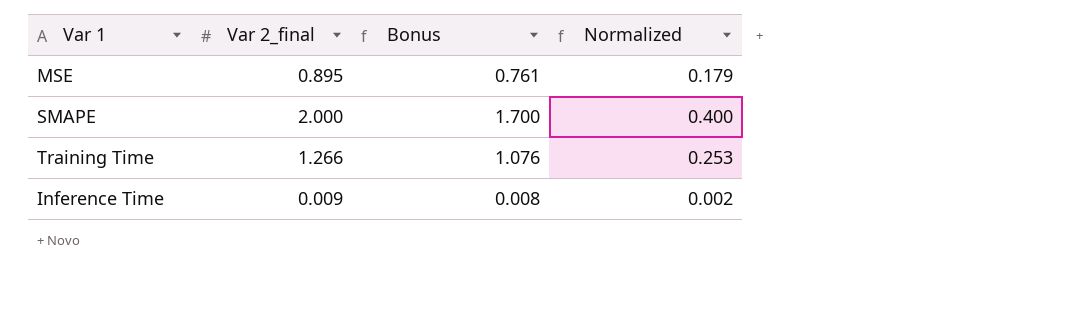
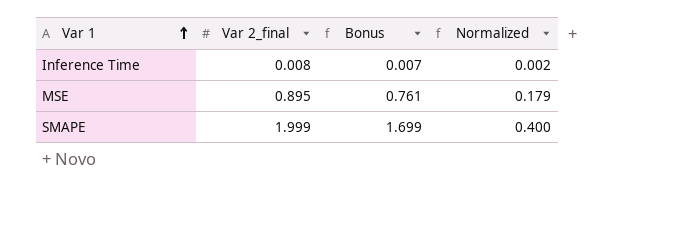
row order: none -> Var 1 ascending
row Training Time: 1.266 | 1.076 | 0.253 -> none
Inference Time | Var 2_final: 0.009 -> 0.008
Inference Time | Bonus: 0.008 -> 0.007
SMAPE | Var 2_final: 2.000 -> 1.999
SMAPE | Bonus: 1.700 -> 1.699

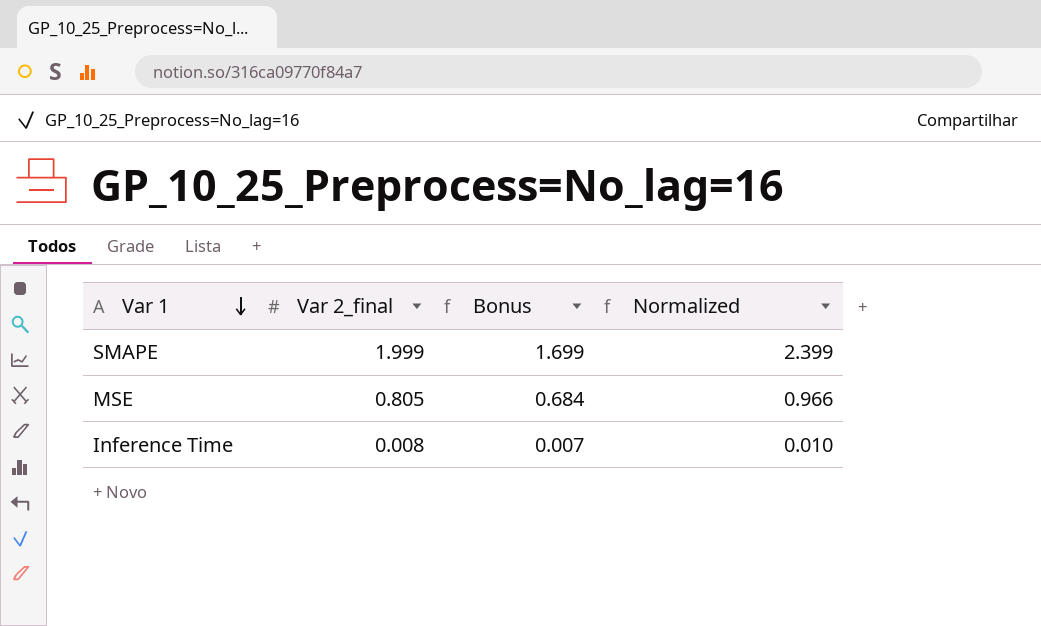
row order: Var 1 ascending -> Var 1 descending
column Normalized | formula: [Var 2_final] * 0.2 -> [Var 2_final] * 1.2
MSE | Var 2_final: 0.895 -> 0.805
MSE | Bonus: 0.761 -> 0.684

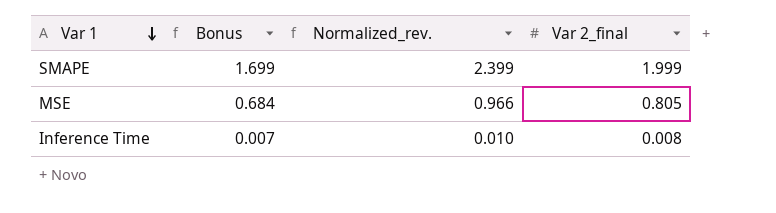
column name: Normalized -> Normalized_rev.
column Var 2_final | position: 2 -> 4

